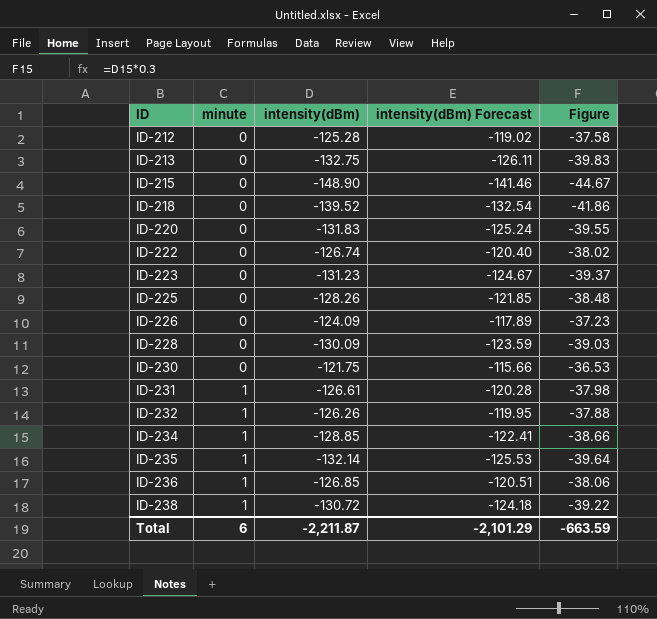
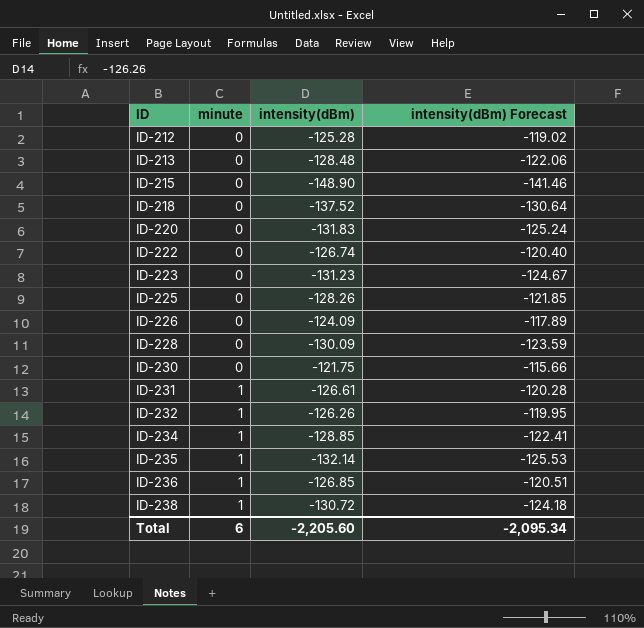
column Figure | formula: [intensity(dBm)] * 0.3 -> none
ID-213 | intensity(dBm): -132.75 -> -128.48
ID-213 | intensity(dBm) Forecast: -126.11 -> -122.06
ID-218 | intensity(dBm): -139.52 -> -137.52
ID-218 | intensity(dBm) Forecast: -132.54 -> -130.64
Total | intensity(dBm): -2,211.87 -> -2,205.60
Total | intensity(dBm) Forecast: -2,101.29 -> -2,095.34

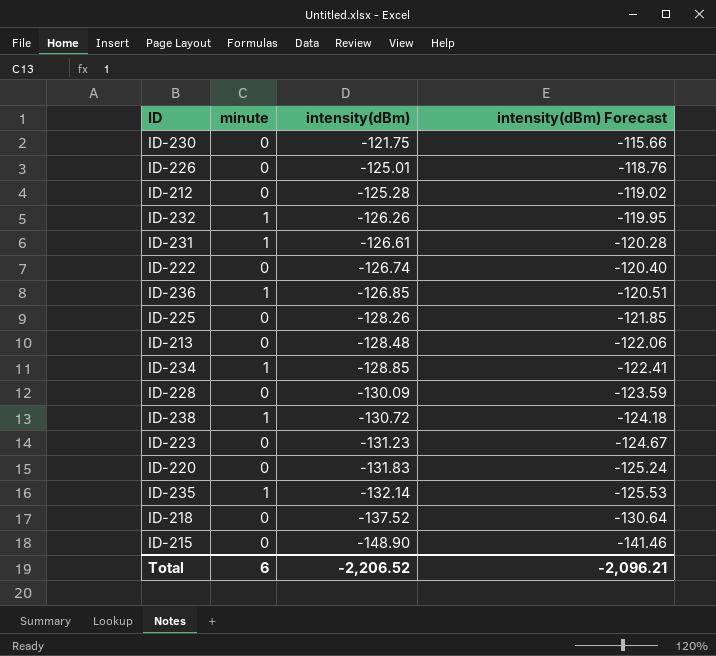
row order: ID ascending -> intensity(dBm) descending
ID-226 | intensity(dBm): -124.09 -> -125.01
ID-226 | intensity(dBm) Forecast: -117.89 -> -118.76
Total | intensity(dBm): -2,205.60 -> -2,206.52
Total | intensity(dBm) Forecast: -2,095.34 -> -2,096.21

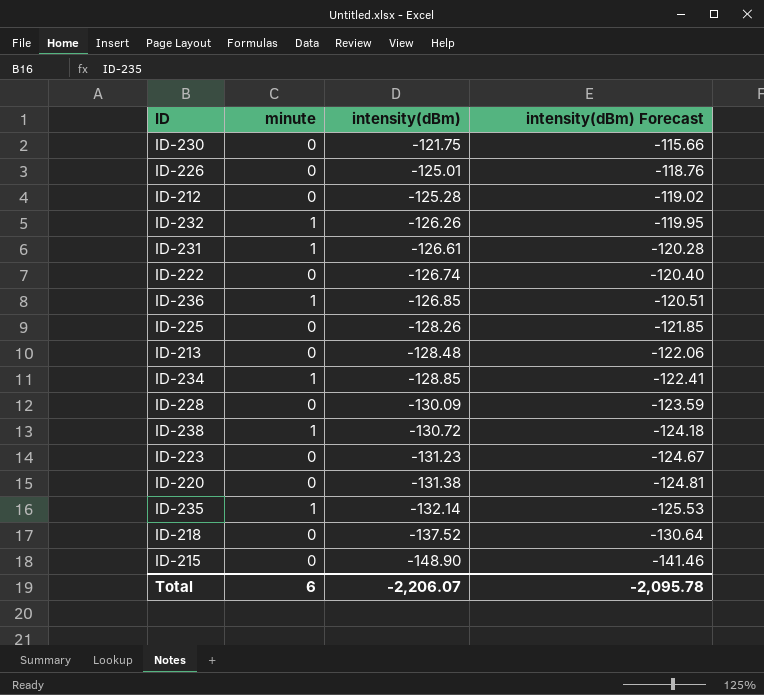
ID-220 | intensity(dBm): -131.83 -> -131.38
ID-220 | intensity(dBm) Forecast: -125.24 -> -124.81
Total | intensity(dBm): -2,206.52 -> -2,206.07
Total | intensity(dBm) Forecast: -2,096.21 -> -2,095.78

